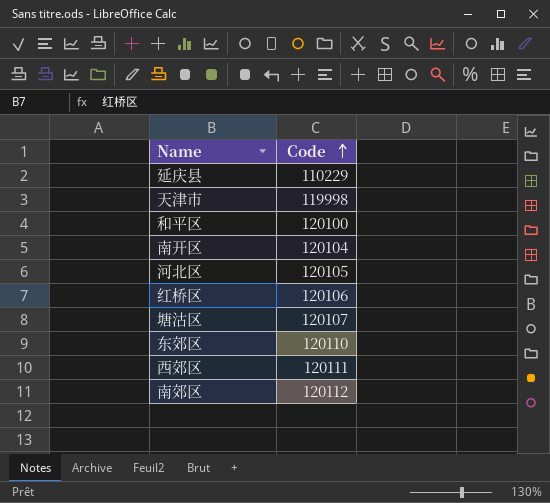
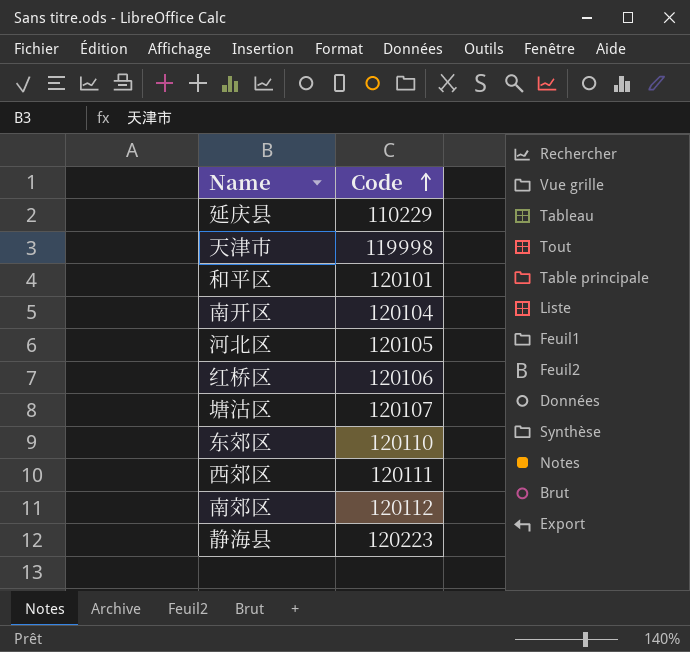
和平区 | Code: 120100 -> 120101
row 静海县: none -> 120223

